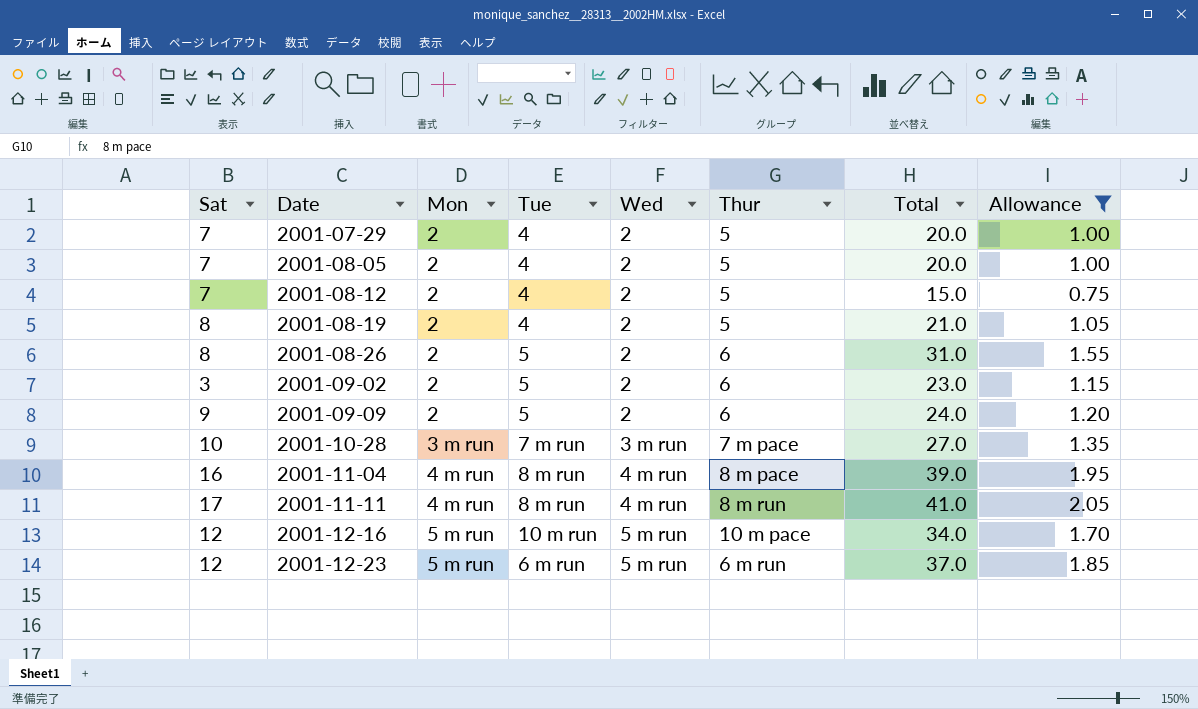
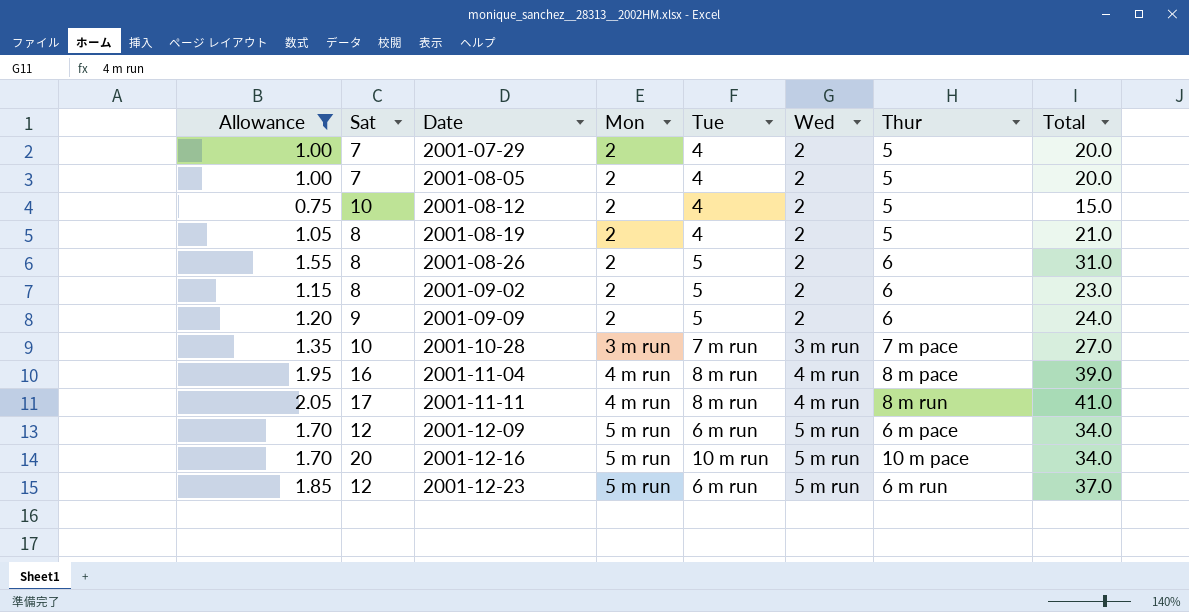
column Allowance | position: 8 -> 1
2001-08-12 | Sat: 7 -> 10
2001-09-02 | Sat: 3 -> 8
row 2001-12-09: none -> 1.70 | 12 | 5 m run | 6 m run | 5 m run | 6 m pace | 34.0
2001-12-16 | Sat: 12 -> 20

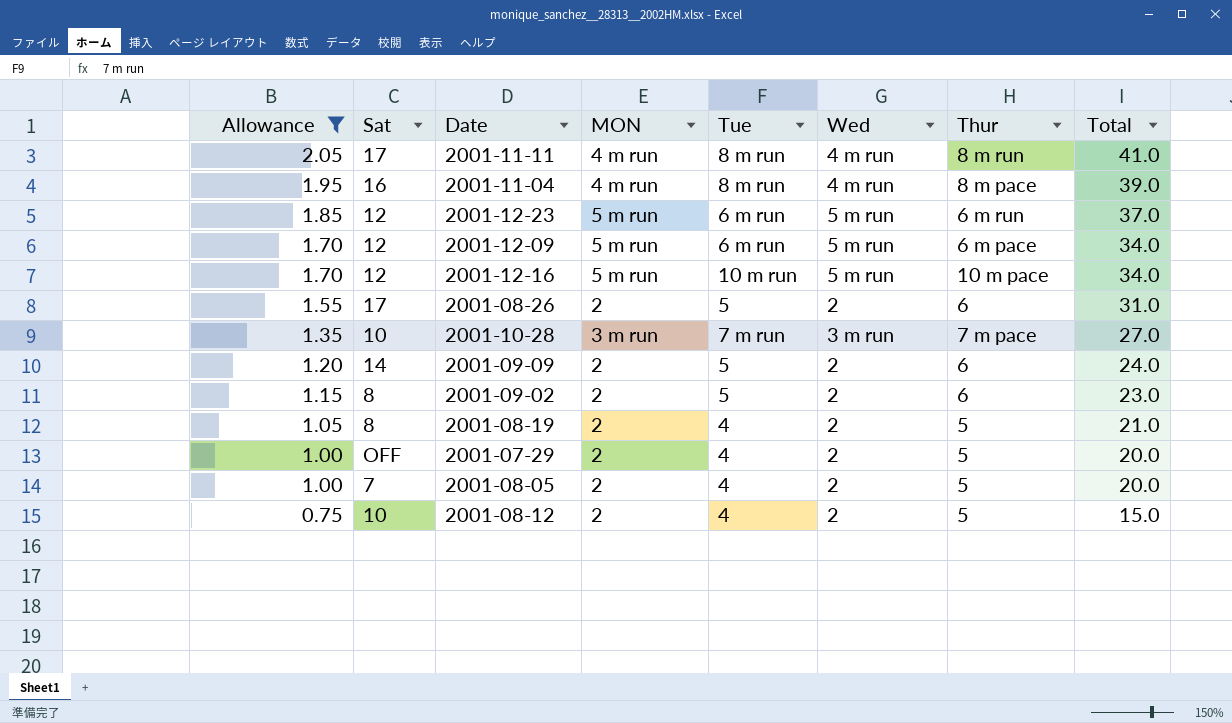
row order: Date ascending -> Allowance descending
column name: Mon -> MON
2001-12-16 | Sat: 20 -> 12
2001-08-26 | Sat: 8 -> 17
2001-09-09 | Sat: 9 -> 14
2001-07-29 | Sat: 7 -> OFF

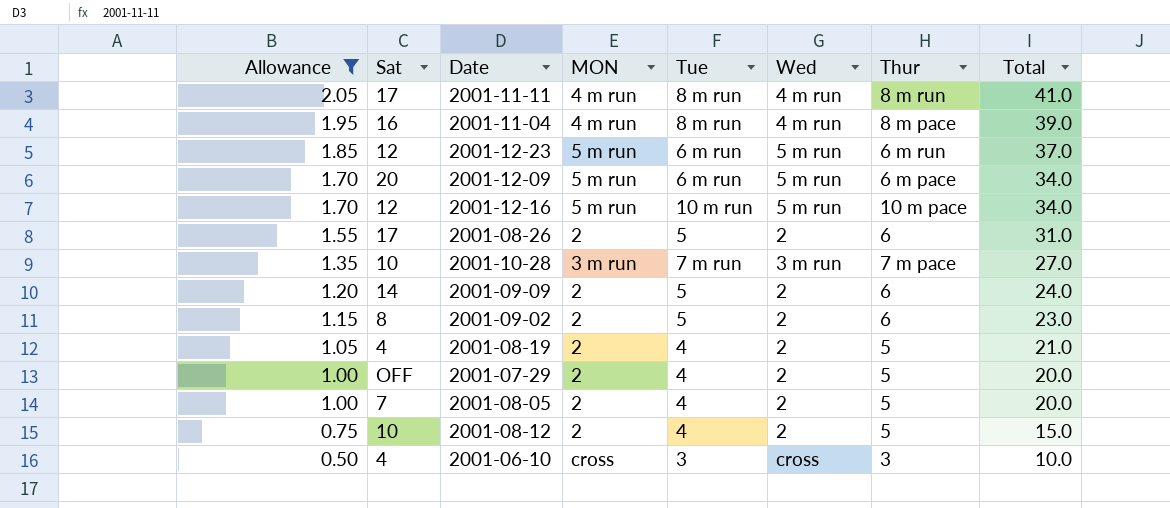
2001-12-09 | Sat: 12 -> 20
2001-08-19 | Sat: 8 -> 4
row 2001-06-10: none -> 0.50 | 4 | cross | 3 | cross | 3 | 10.0

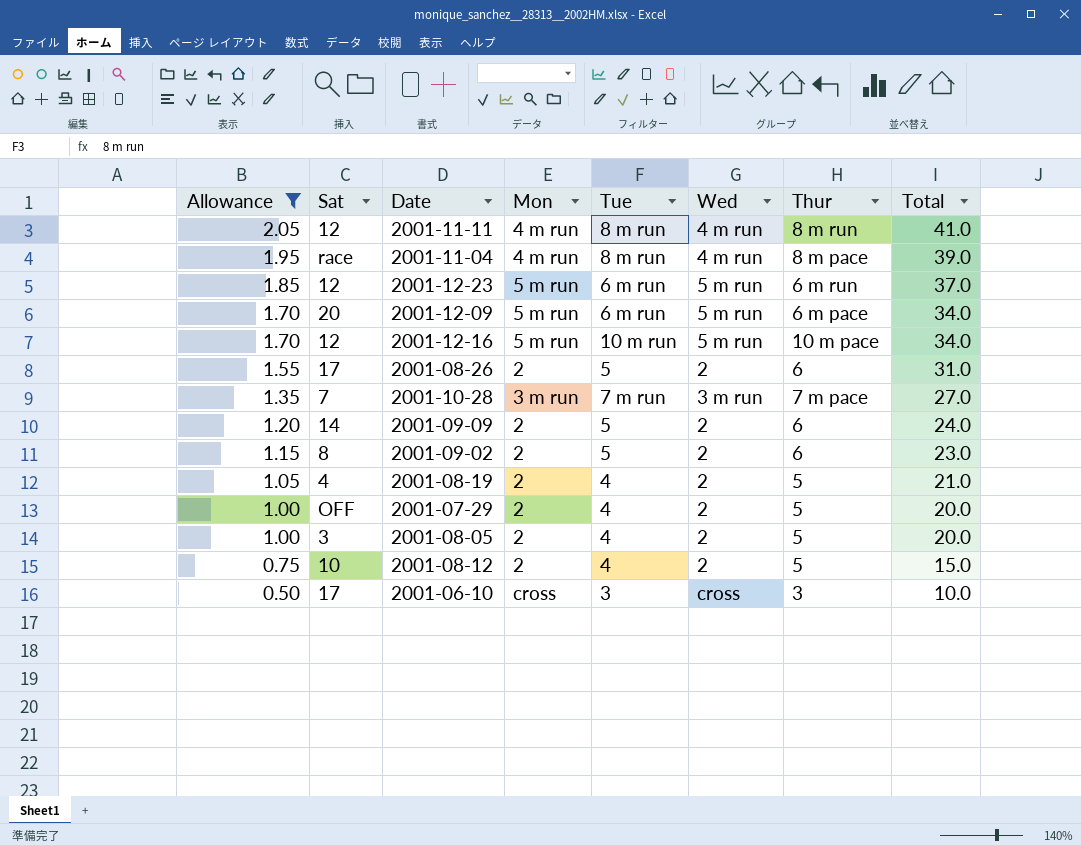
column name: MON -> Mon
2001-11-11 | Sat: 17 -> 12
2001-11-04 | Sat: 16 -> race
2001-10-28 | Sat: 10 -> 7
2001-08-05 | Sat: 7 -> 3
2001-06-10 | Sat: 4 -> 17

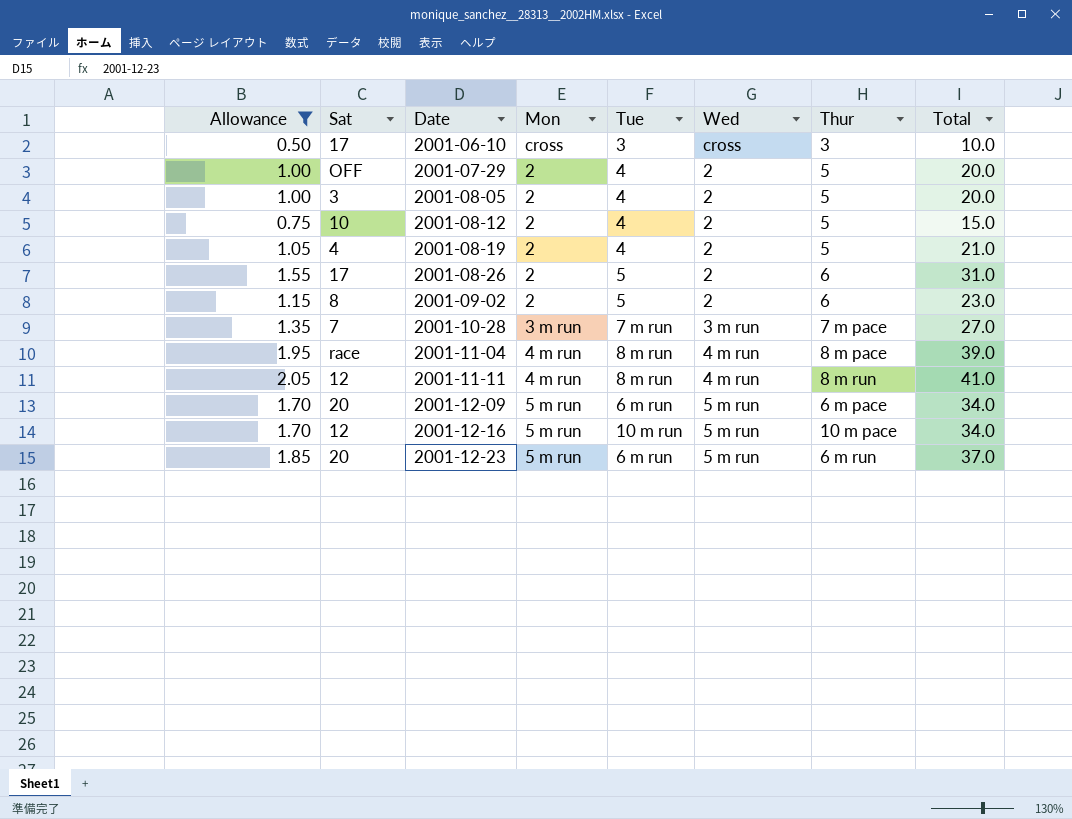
row order: Allowance descending -> Date ascending
row 2001-09-09: 1.20 | 14 | 2 | 5 | 2 | 6 | 24.0 -> none
2001-12-23 | Sat: 12 -> 20

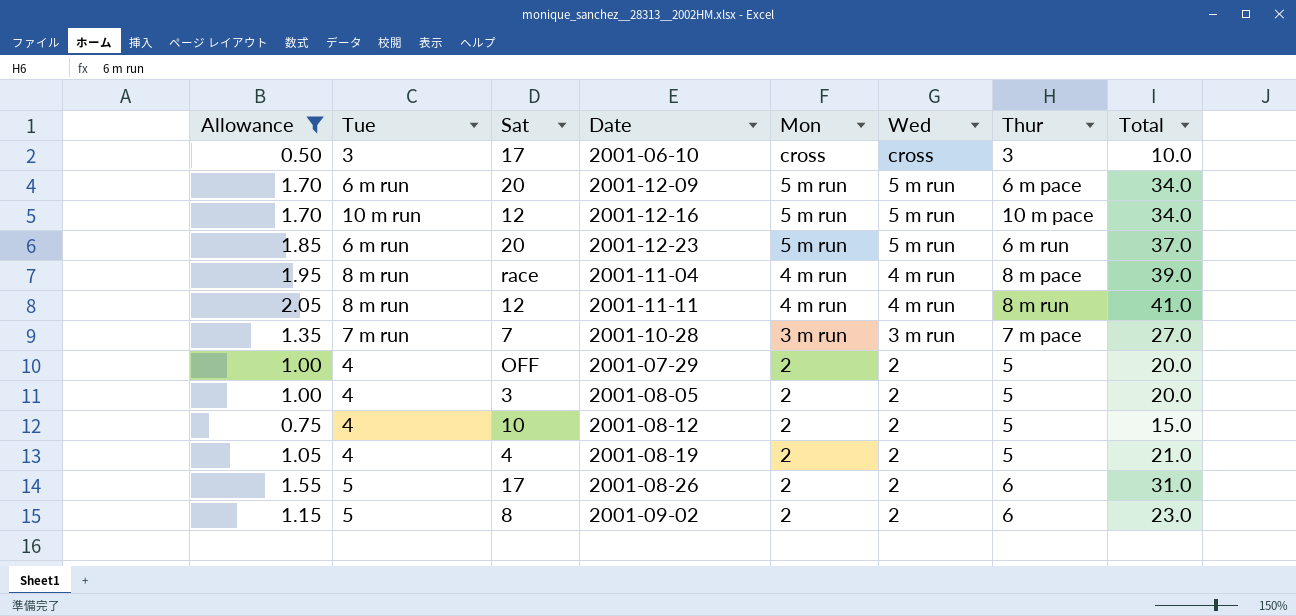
row order: Date ascending -> Mon descending
column Tue | position: 5 -> 2

